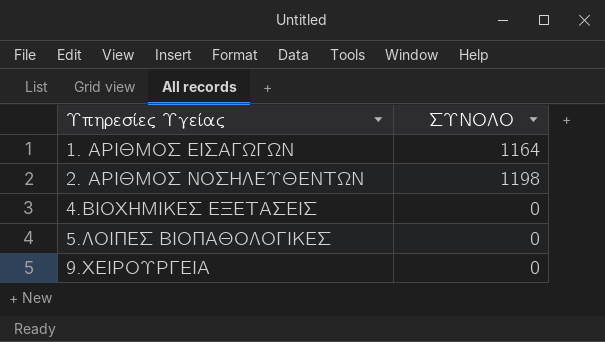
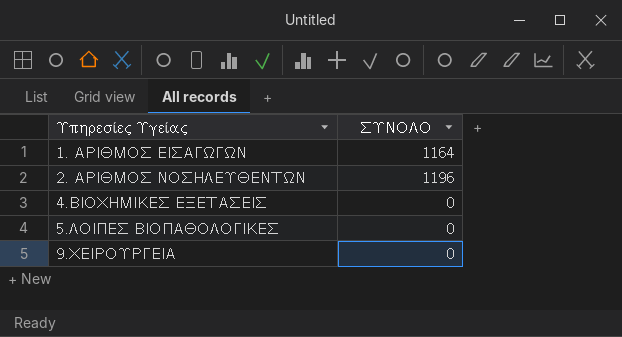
2. ΑΡΙΘΜΟΣ ΝΟΣΗΛΕΥΘΕΝΤΩΝ | ΣΥΝΟΛΟ: 1198 -> 1196

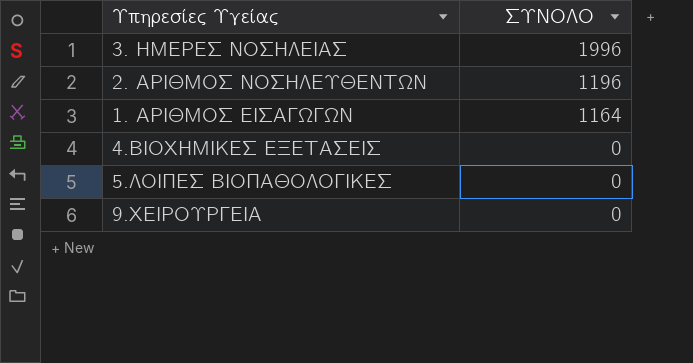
row order: Υπηρεσίες Υγείας ascending -> ΣΥΝΟΛΟ descending
row 3. ΗΜΕΡΕΣ ΝΟΣΗΛΕΙΑΣ: none -> 1996

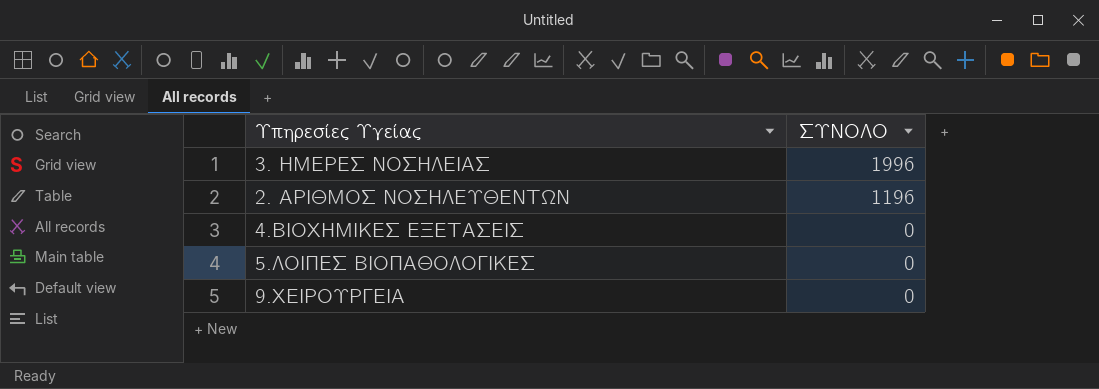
row 1. ΑΡΙΘΜΟΣ ΕΙΣΑΓΩΓΩΝ: 1164 -> none

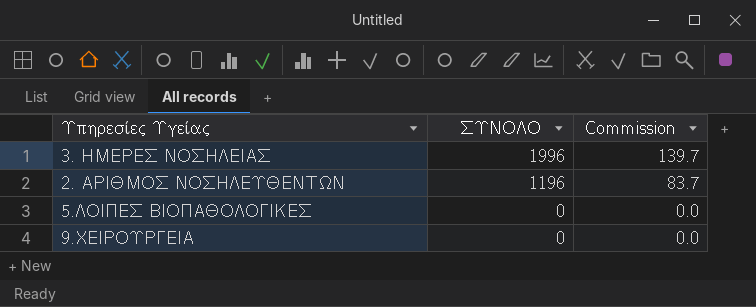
column Commission | formula: none -> [ΣΥΝΟΛΟ] * 0.07
row 4.ΒΙΟΧΗΜΙΚΕΣ ΕΞΕΤΑΣΕΙΣ: 0 -> none

